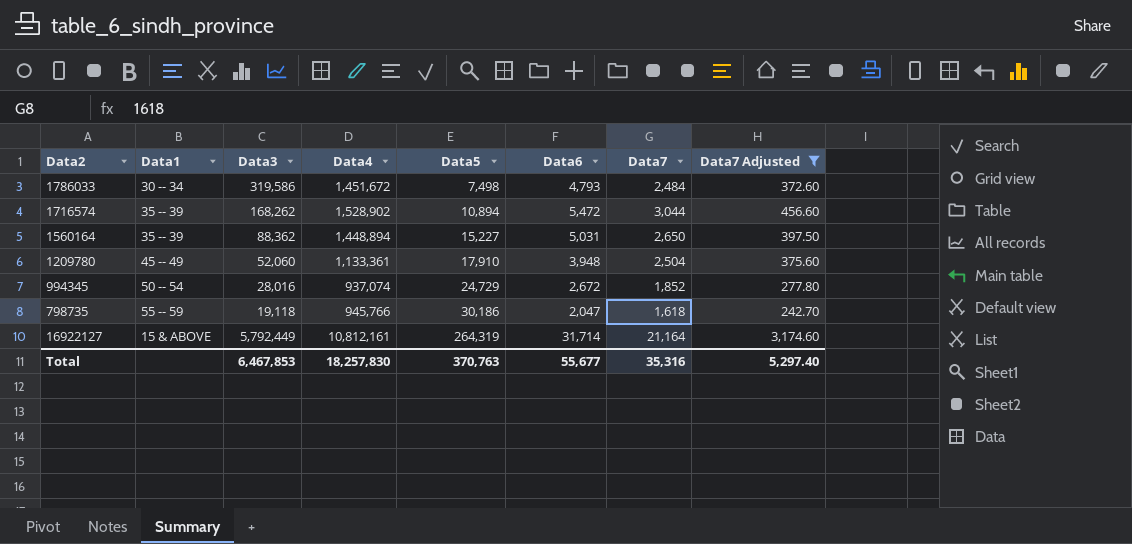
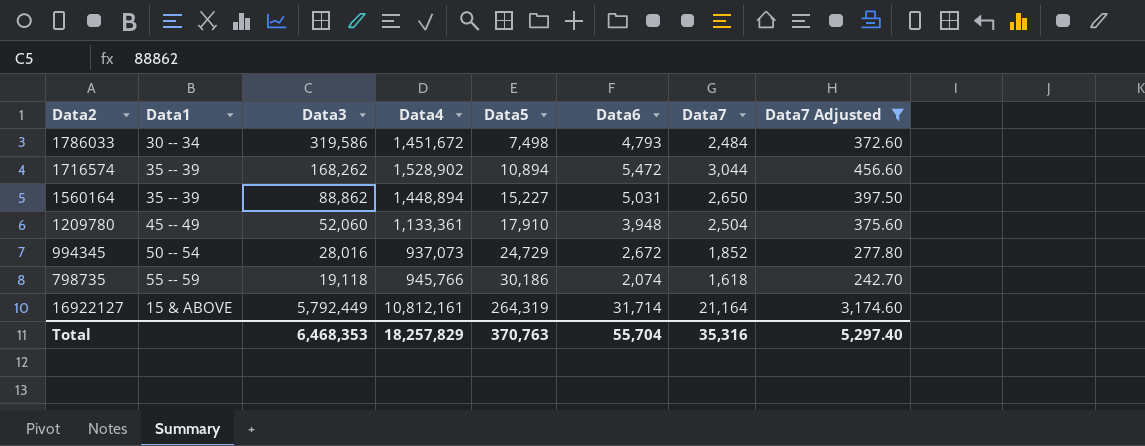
1560164 | Data3: 88,362 -> 88,862
994345 | Data4: 937,074 -> 937,073
798735 | Data6: 2,047 -> 2,074
Total | Data3: 6,467,853 -> 6,468,353
Total | Data4: 18,257,830 -> 18,257,829
Total | Data6: 55,677 -> 55,704

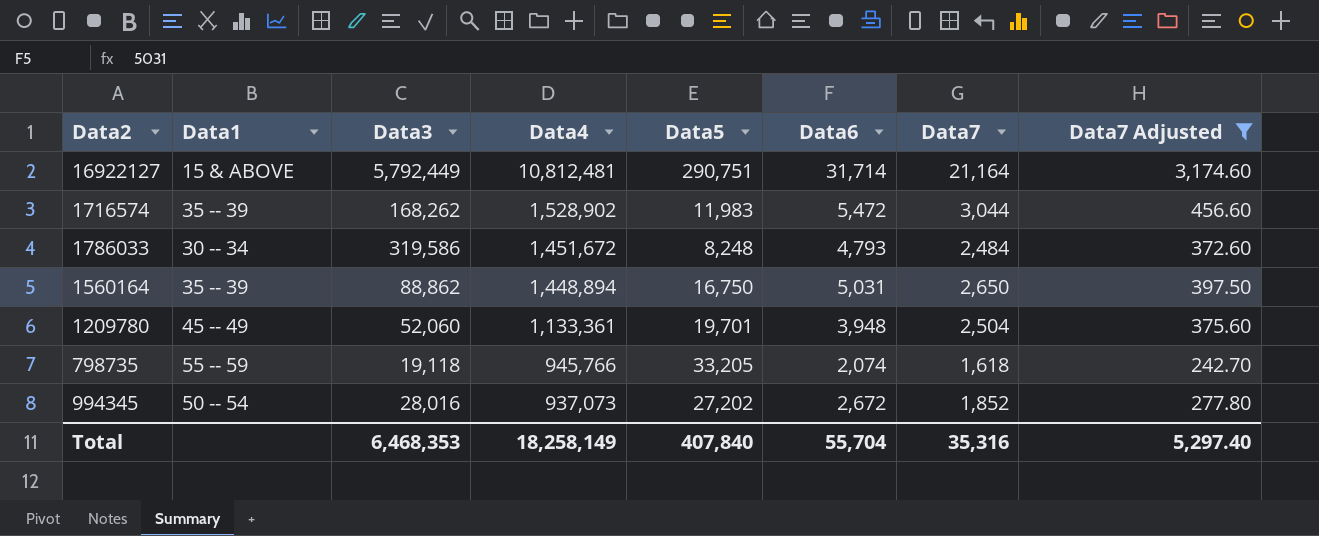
row order: Data5 ascending -> Data4 descending
16922127 | Data4: 10,812,161 -> 10,812,481
16922127 | Data5: 264,319 -> 290,751
1716574 | Data5: 10,894 -> 11,983
1786033 | Data5: 7,498 -> 8,248
1560164 | Data5: 15,227 -> 16,750
1209780 | Data5: 17,910 -> 19,701
798735 | Data5: 30,186 -> 33,205
994345 | Data5: 24,729 -> 27,202
Total | Data4: 18,257,829 -> 18,258,149
Total | Data5: 370,763 -> 407,840

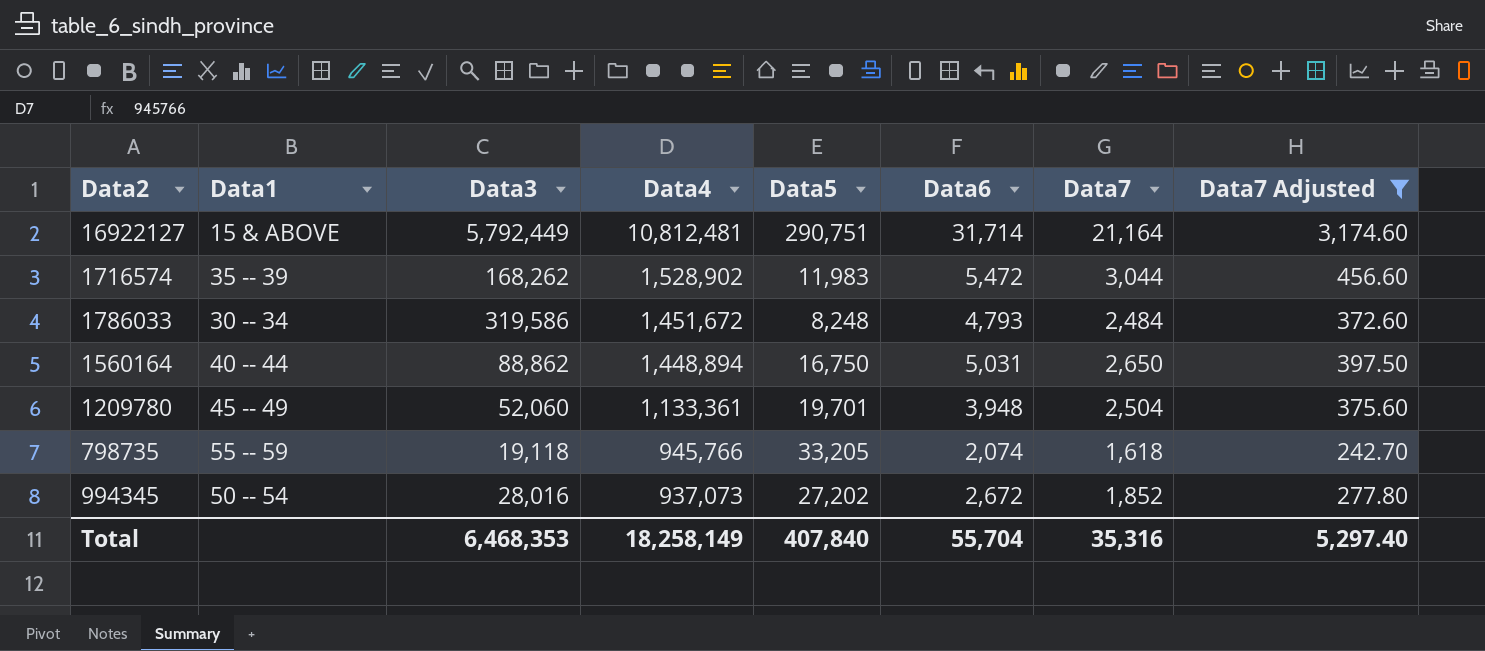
1560164 | Data1: 35 -- 39 -> 40 -- 44

